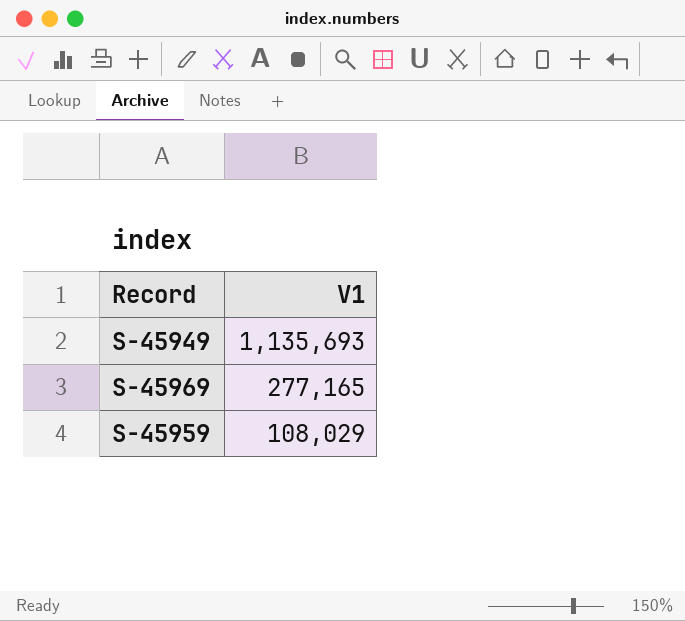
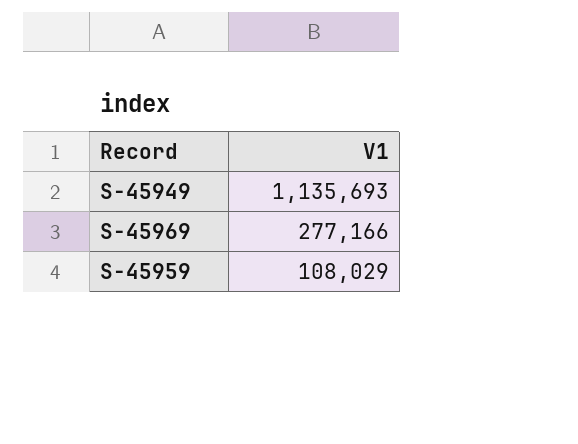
S-45969 | V1: 277,165 -> 277,166

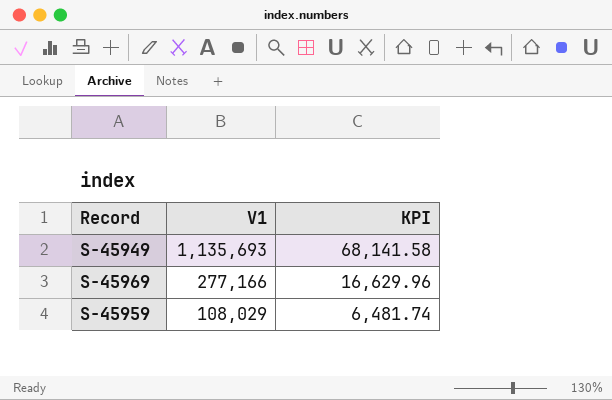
column KPI | formula: none -> [V1] * 0.06

